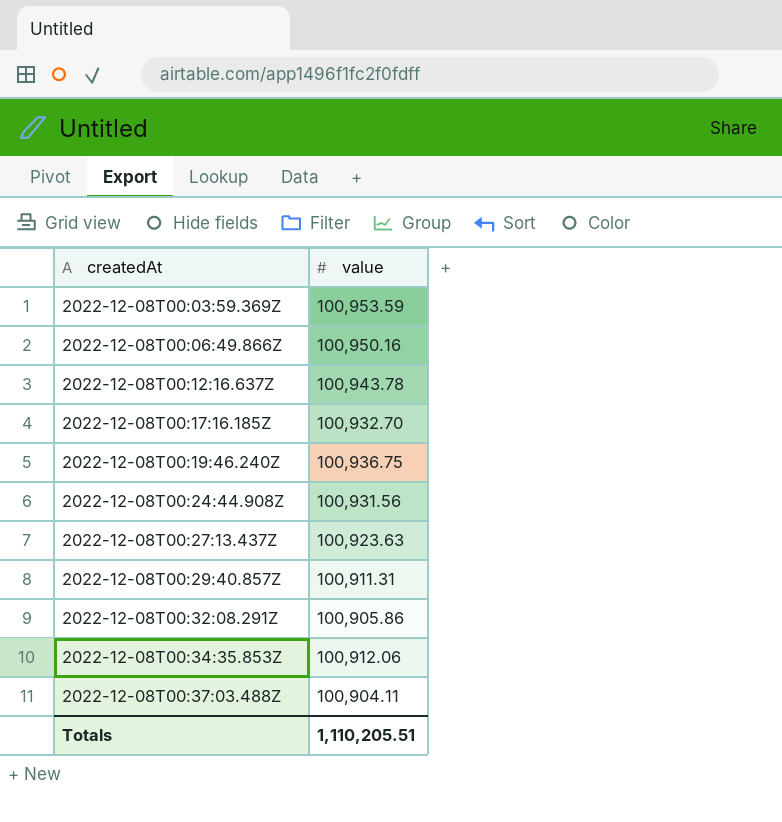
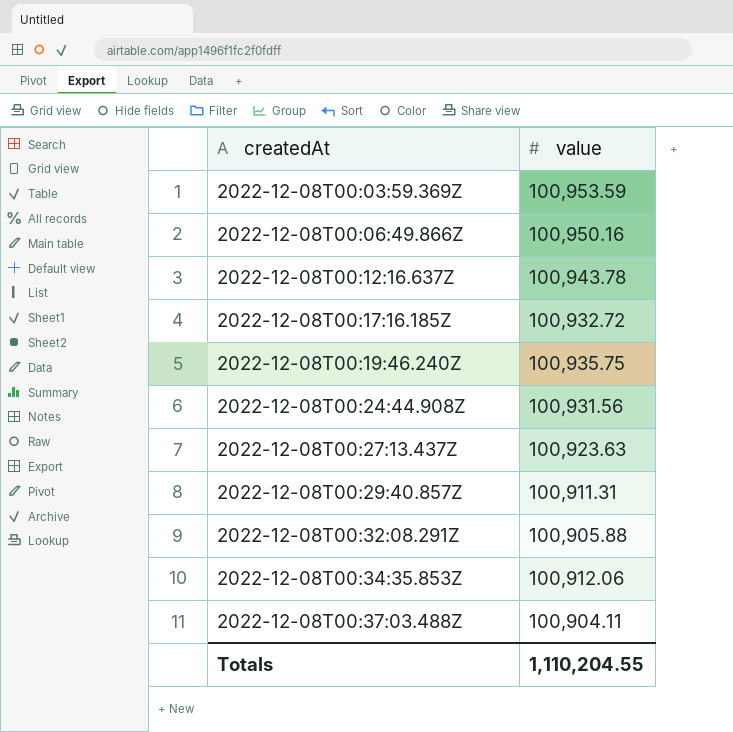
2022-12-08T00:17:16.185Z | value: 100,932.70 -> 100,932.72
2022-12-08T00:19:46.240Z | value: 100,936.75 -> 100,935.75
2022-12-08T00:32:08.291Z | value: 100,905.86 -> 100,905.88
Totals | value: 1,110,205.51 -> 1,110,204.55

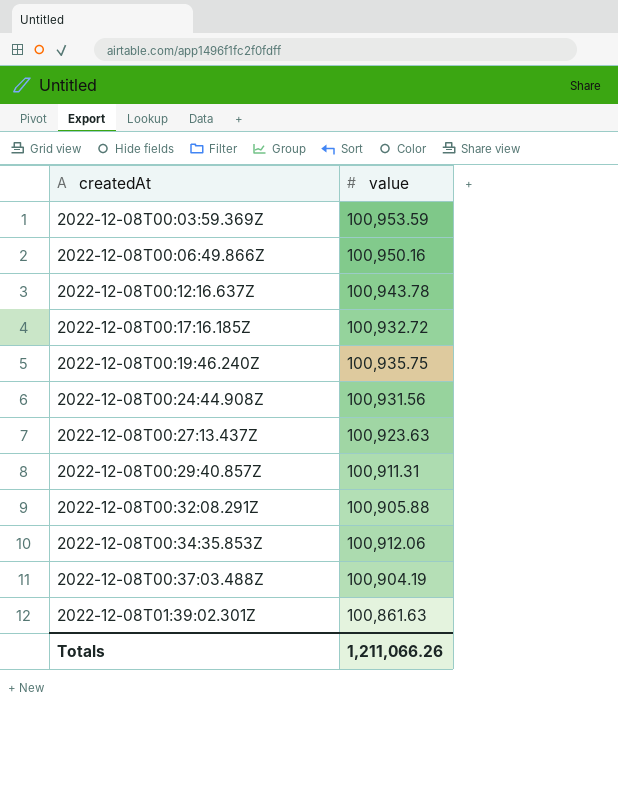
2022-12-08T00:37:03.488Z | value: 100,904.11 -> 100,904.19
row 2022-12-08T01:39:02.301Z: none -> 100,861.63
Totals | value: 1,110,204.55 -> 1,211,066.26

